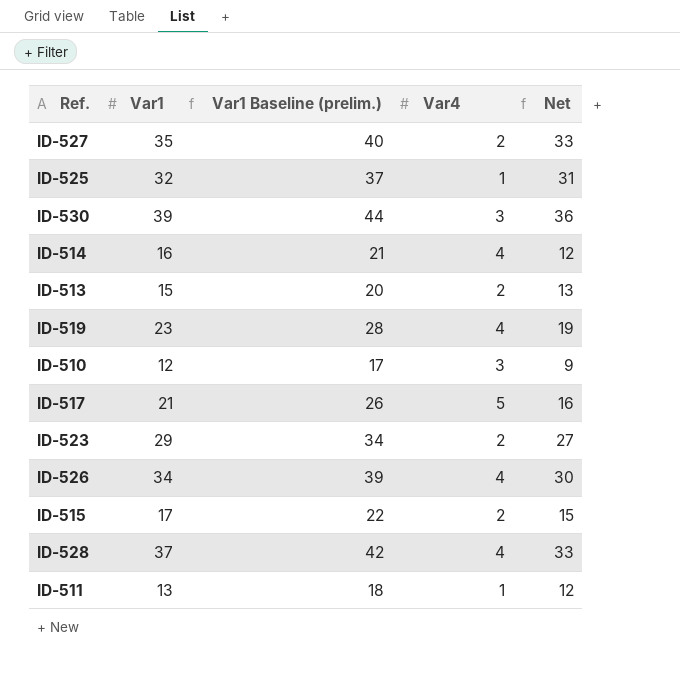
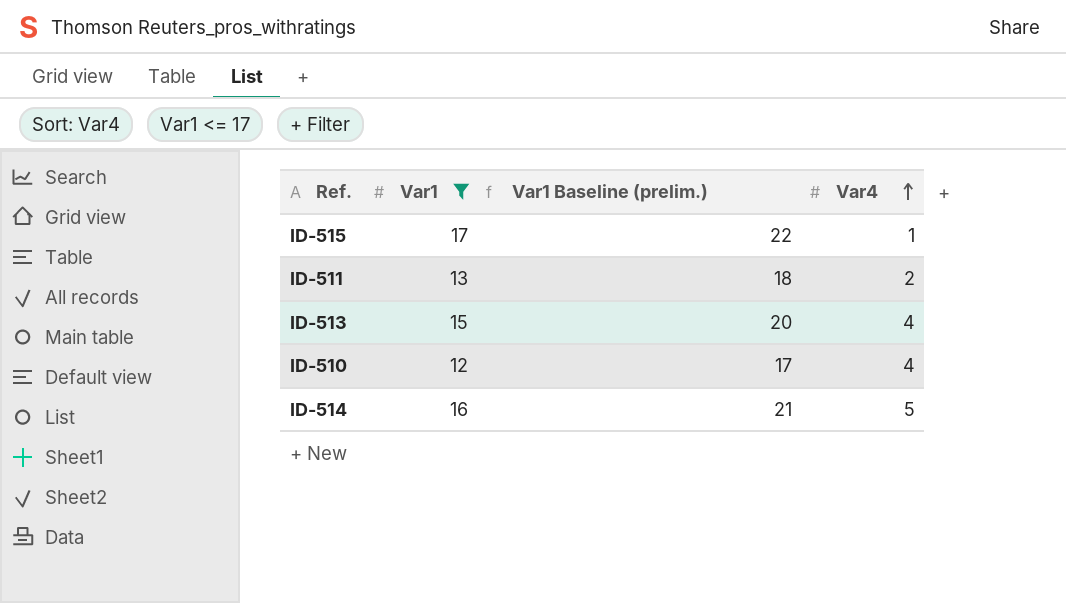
filter: none -> Var1 <= 17
row order: none -> Var4 ascending
column Net | formula: [Var1] - [Var4] -> none
ID-515 | Var4: 2 -> 1
ID-511 | Var4: 1 -> 2
ID-513 | Var4: 2 -> 4
ID-510 | Var4: 3 -> 4
ID-514 | Var4: 4 -> 5

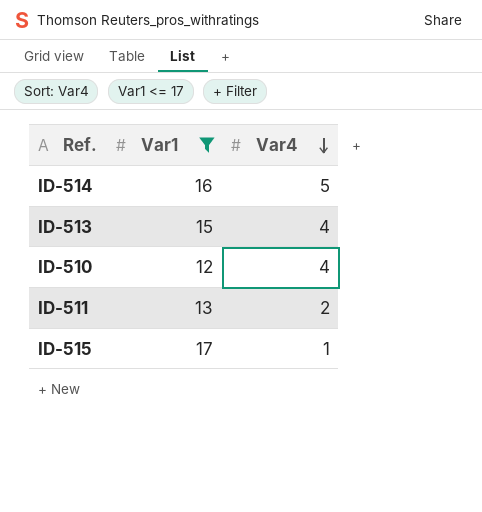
row order: Var4 ascending -> Var4 descending
column Var1 Baseline (prelim.) | formula: [Var1] + 5 -> none

